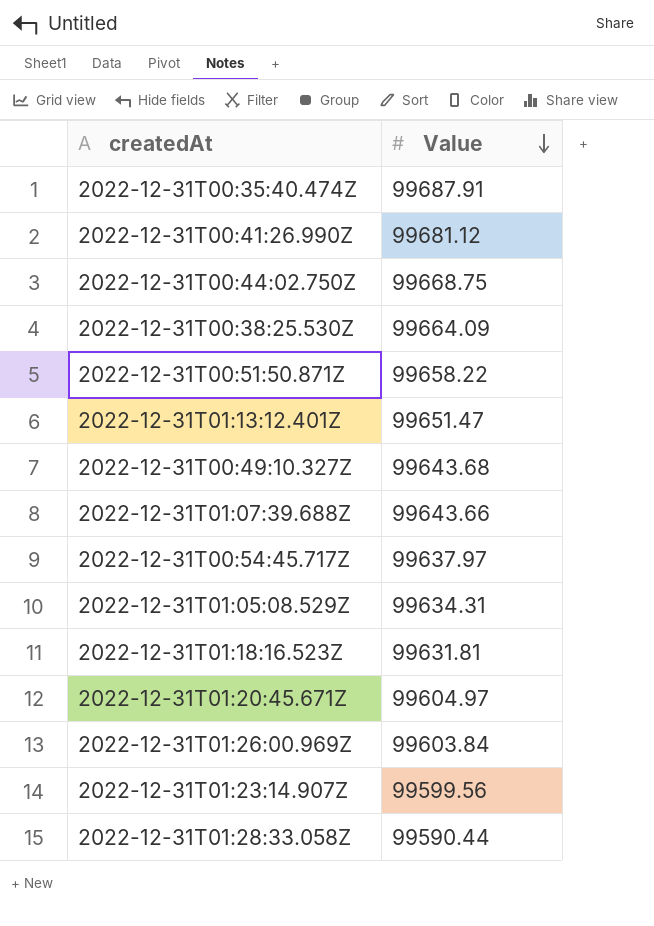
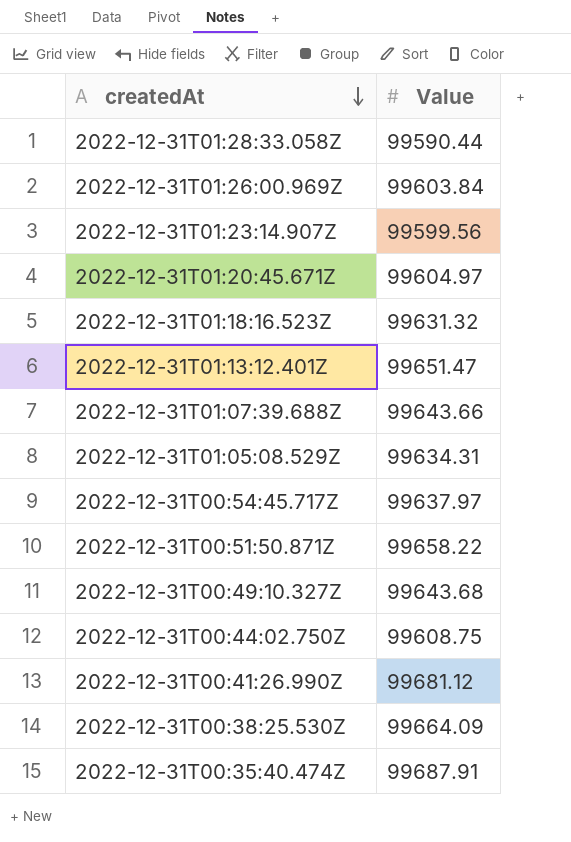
row order: Value descending -> createdAt descending
2022-12-31T01:18:16.523Z | Value: 99631.81 -> 99631.32
2022-12-31T00:44:02.750Z | Value: 99668.75 -> 99608.75

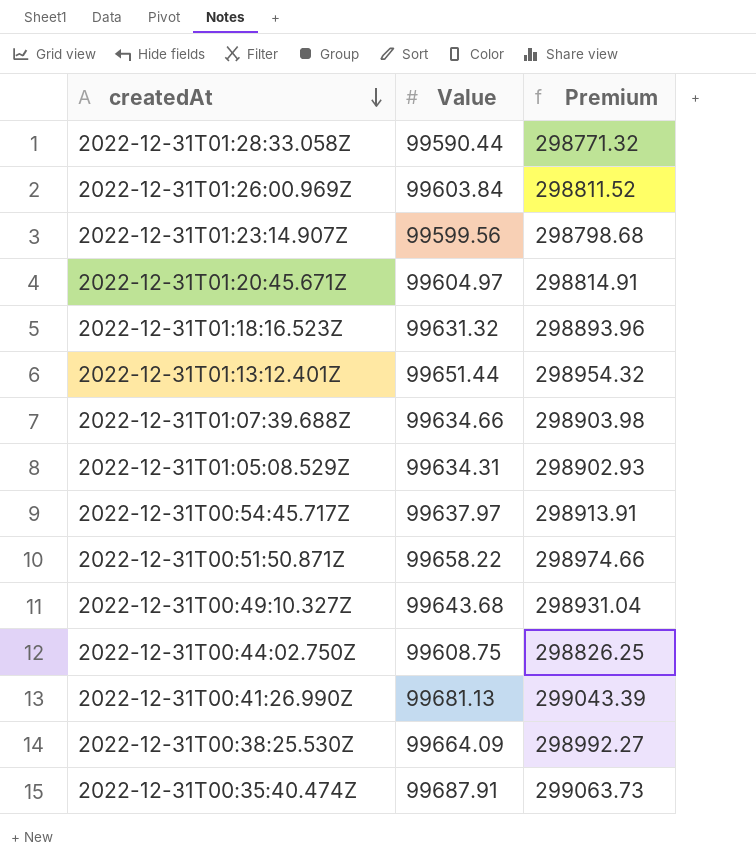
column Premium | formula: none -> [Value] * 3
2022-12-31T01:13:12.401Z | Value: 99651.47 -> 99651.44
2022-12-31T01:07:39.688Z | Value: 99643.66 -> 99634.66
2022-12-31T00:41:26.990Z | Value: 99681.12 -> 99681.13

